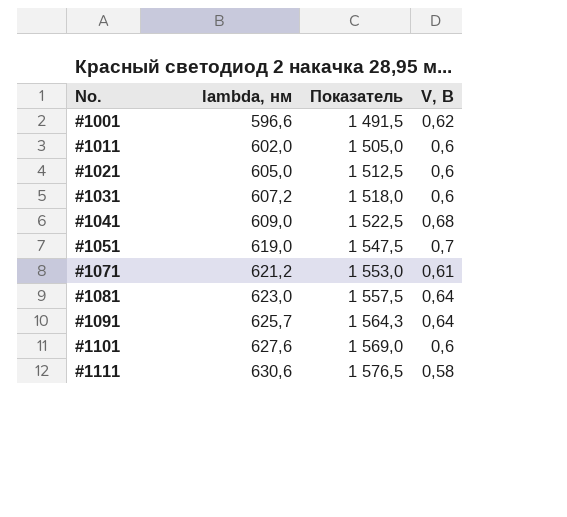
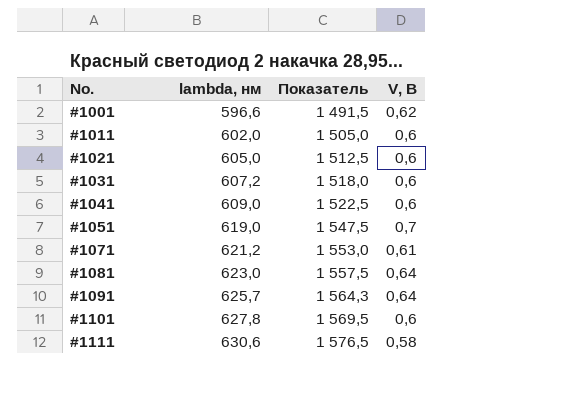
#1041 | V, В: 0,68 -> 0,6
#1101 | lambda, нм: 627,6 -> 627,8
#1101 | Показатель: 1 569,0 -> 1 569,5

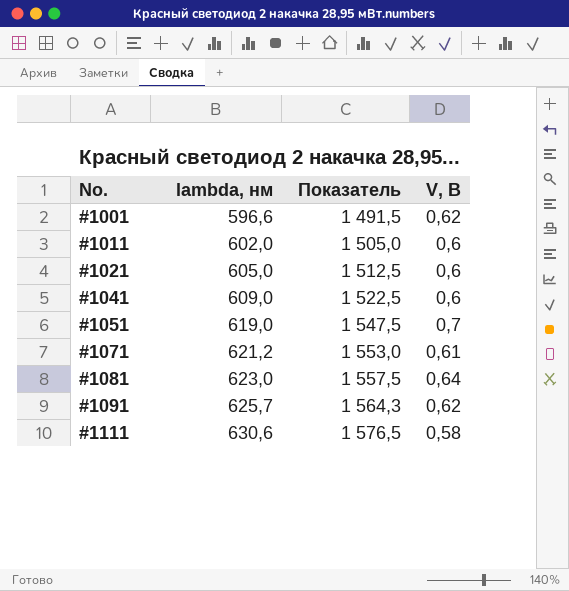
row #1031: 607,2 | 1 518,0 | 0,6 -> none
row #1101: 627,8 | 1 569,5 | 0,6 -> none
#1091 | V, В: 0,64 -> 0,62

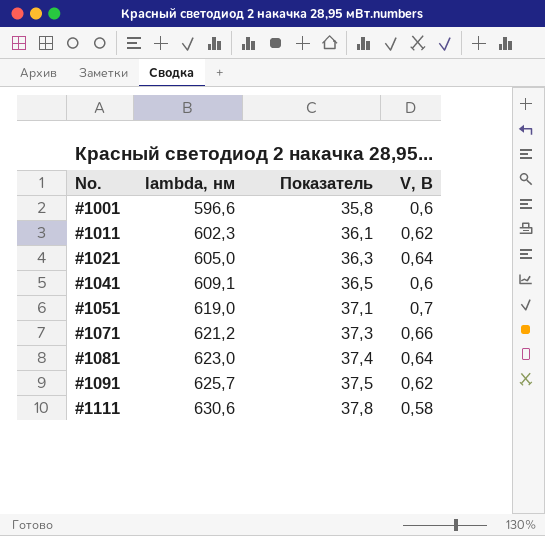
column Показатель | formula: [lambda, нм] * 2,5 -> [lambda, нм] * 0,06
#1001 | V, В: 0,62 -> 0,6
#1011 | lambda, нм: 602,0 -> 602,3
#1011 | V, В: 0,6 -> 0,62
#1021 | V, В: 0,6 -> 0,64
#1041 | lambda, нм: 609,0 -> 609,1
#1071 | V, В: 0,61 -> 0,66

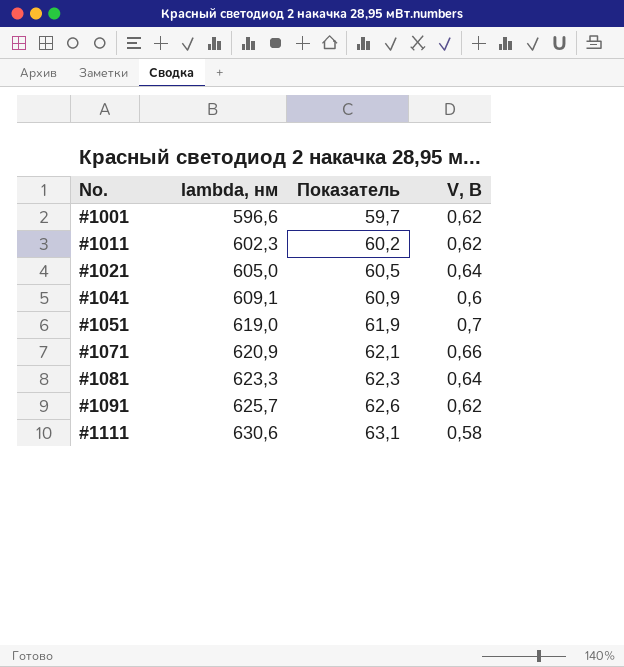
column Показатель | formula: [lambda, нм] * 0,06 -> [lambda, нм] * 0,1
#1001 | V, В: 0,6 -> 0,62
#1071 | lambda, нм: 621,2 -> 620,9
#1081 | lambda, нм: 623,0 -> 623,3

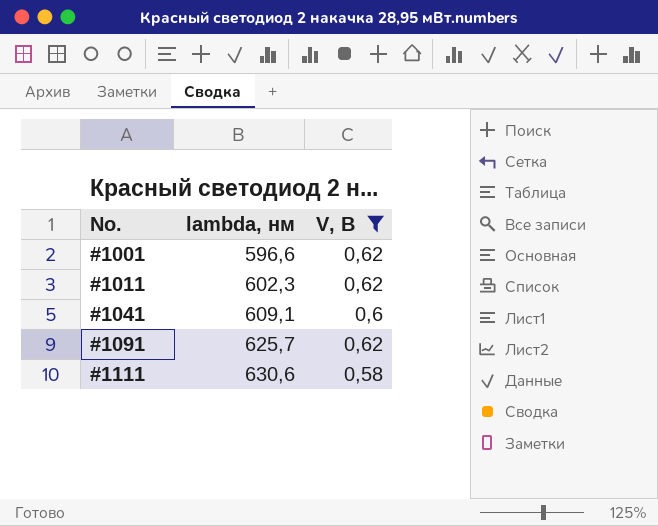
filter: none -> V, В <= 0,62
column Показатель | formula: [lambda, нм] * 0,1 -> none

